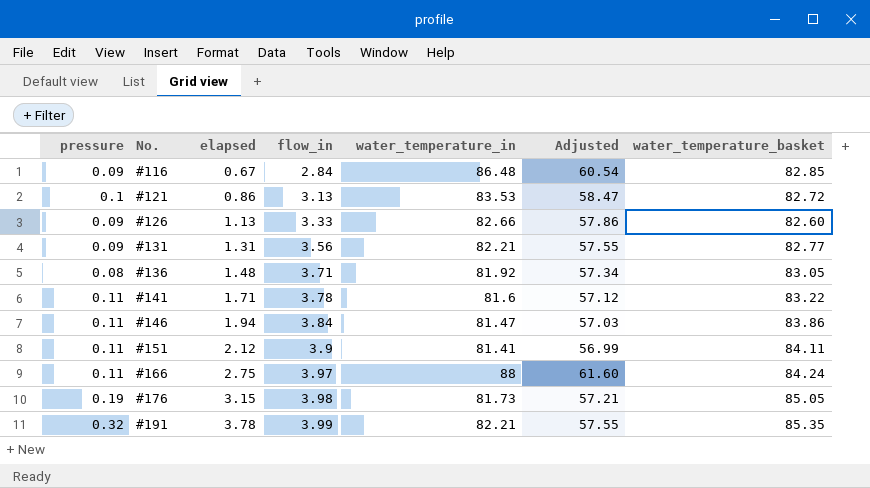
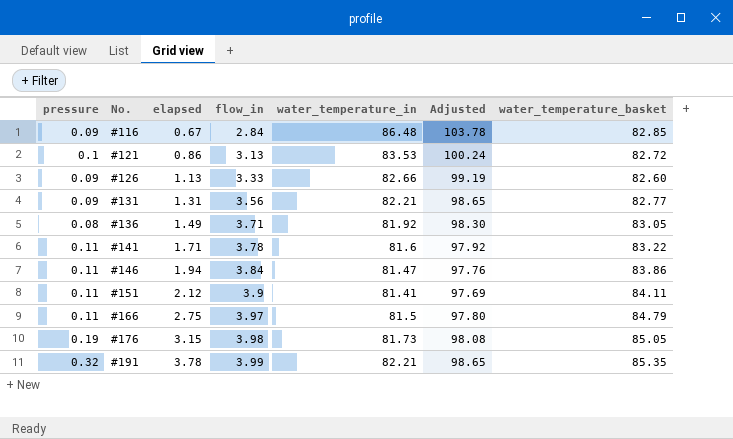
column Adjusted | formula: [water_temperature_in] * 0.7 -> [water_temperature_in] * 1.2
#136 | elapsed: 1.48 -> 1.49
#166 | water_temperature_in: 88 -> 81.5
#166 | water_temperature_basket: 84.24 -> 84.79

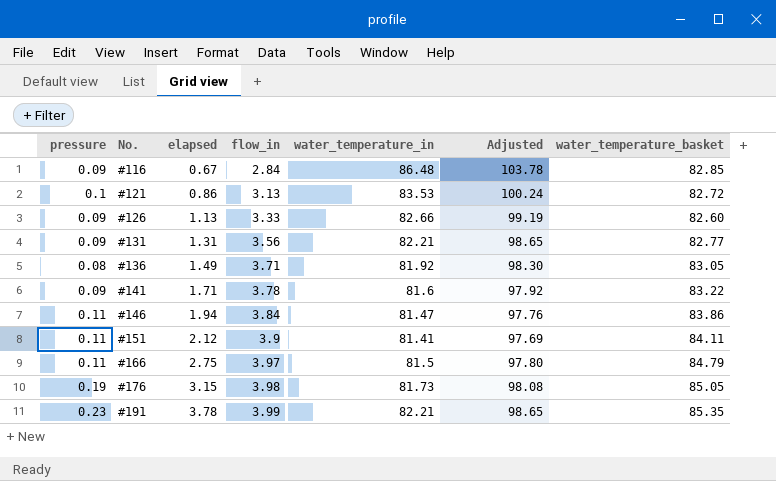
#141 | pressure: 0.11 -> 0.09
#191 | pressure: 0.32 -> 0.23

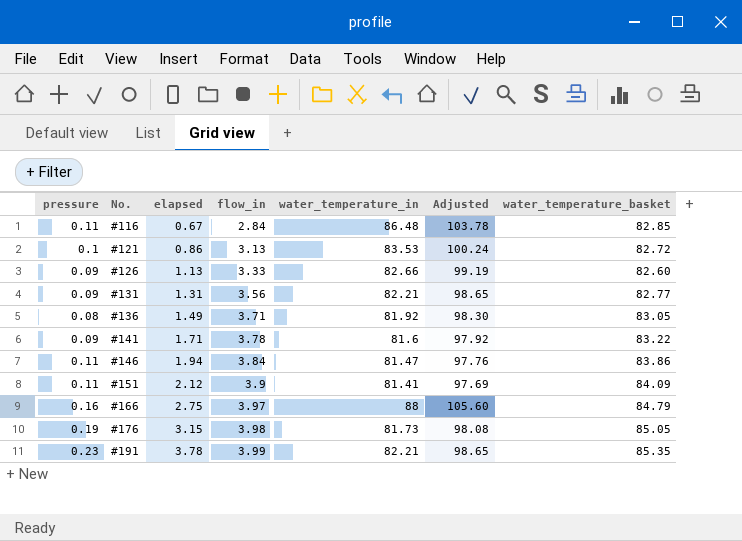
#116 | pressure: 0.09 -> 0.11
#151 | water_temperature_basket: 84.11 -> 84.09
#166 | pressure: 0.11 -> 0.16
#166 | water_temperature_in: 81.5 -> 88
#166 | Adjusted: 97.80 -> 105.60

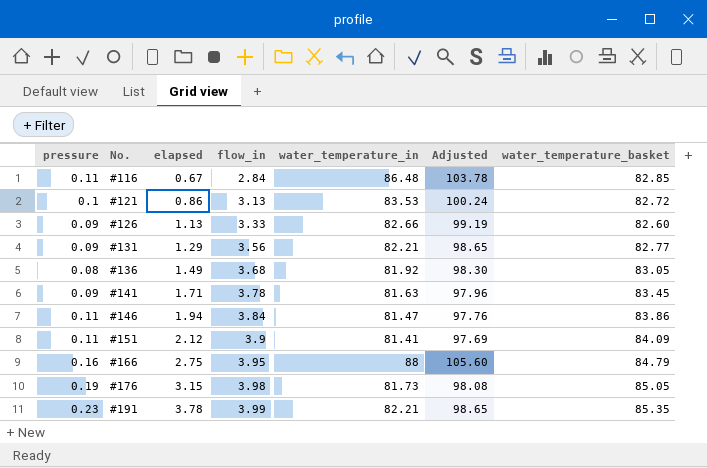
#131 | elapsed: 1.31 -> 1.29
#136 | flow_in: 3.71 -> 3.68
#141 | water_temperature_in: 81.6 -> 81.63
#141 | Adjusted: 97.92 -> 97.96
#141 | water_temperature_basket: 83.22 -> 83.45
#166 | flow_in: 3.97 -> 3.95

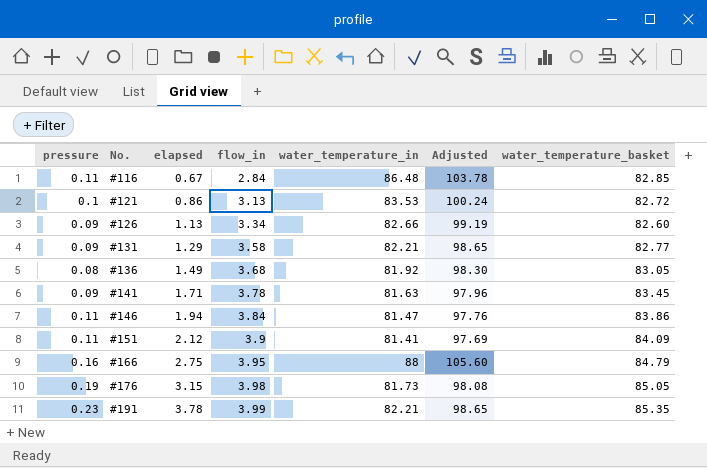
#126 | flow_in: 3.33 -> 3.34
#131 | flow_in: 3.56 -> 3.58

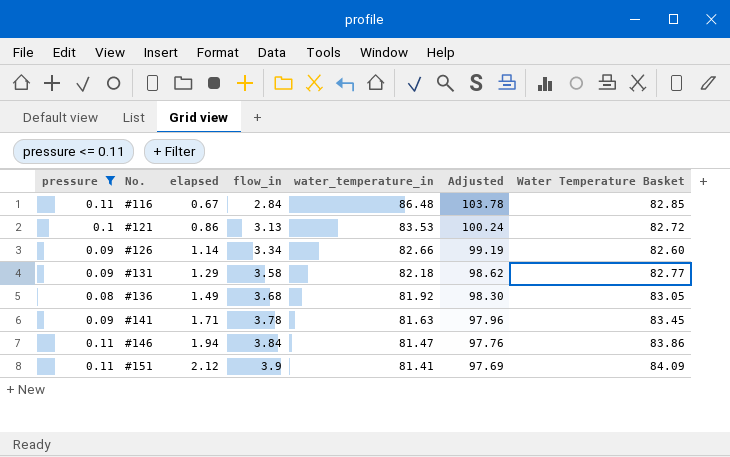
filter: none -> pressure <= 0.11
column name: water_temperature_basket -> Water Temperature Basket
#126 | elapsed: 1.13 -> 1.14
#131 | water_temperature_in: 82.21 -> 82.18
#131 | Adjusted: 98.65 -> 98.62

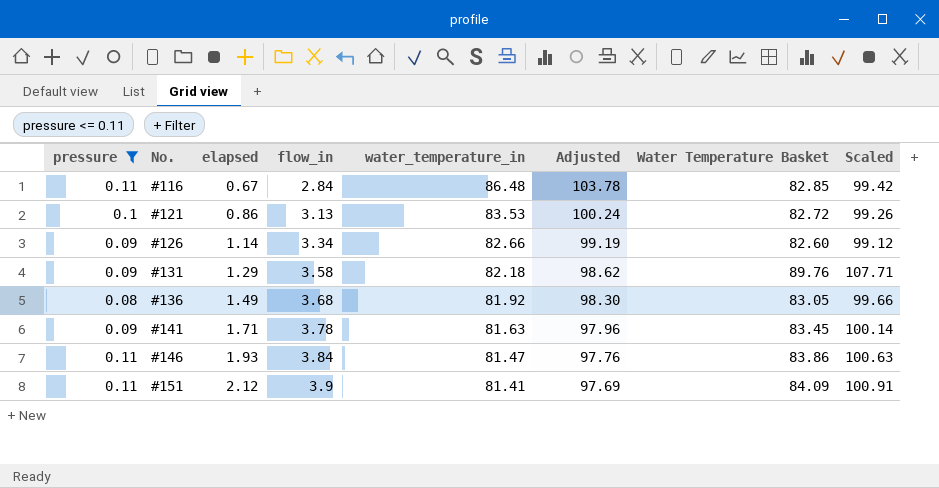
column Scaled | formula: none -> [Water Temperature Basket] * 1.2
#131 | Water Temperature Basket: 82.77 -> 89.76
#146 | elapsed: 1.94 -> 1.93

